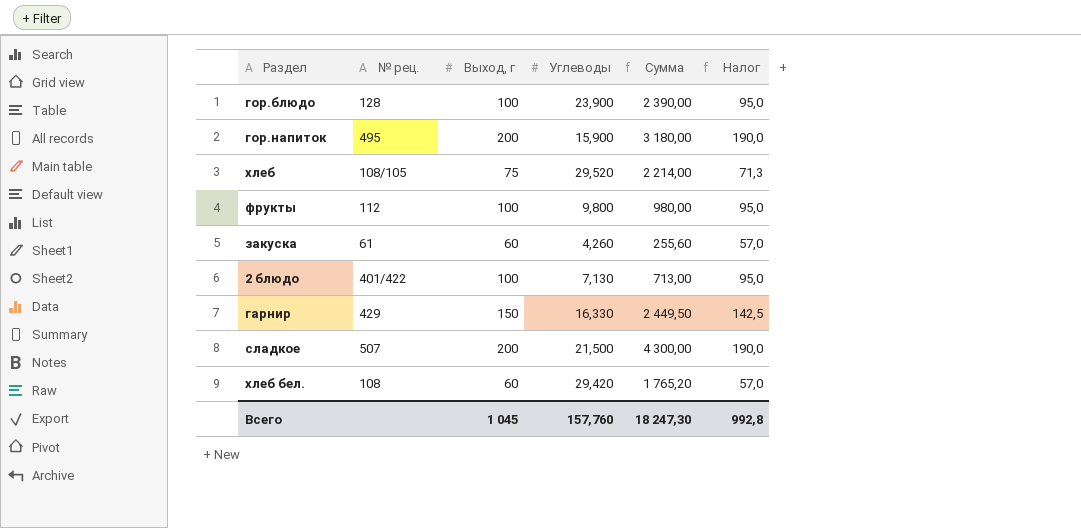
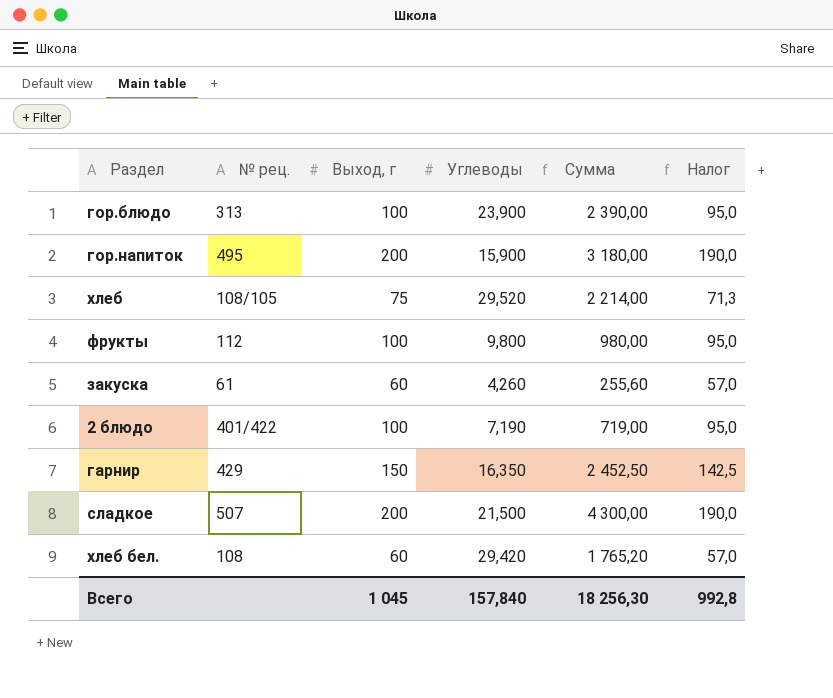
гор.блюдо | № рец.: 128 -> 313
2 блюдо | Углеводы: 7,130 -> 7,190
2 блюдо | Сумма: 713,00 -> 719,00
гарнир | Углеводы: 16,330 -> 16,350
гарнир | Сумма: 2 449,50 -> 2 452,50
Всего | Углеводы: 157,760 -> 157,840
Всего | Сумма: 18 247,30 -> 18 256,30

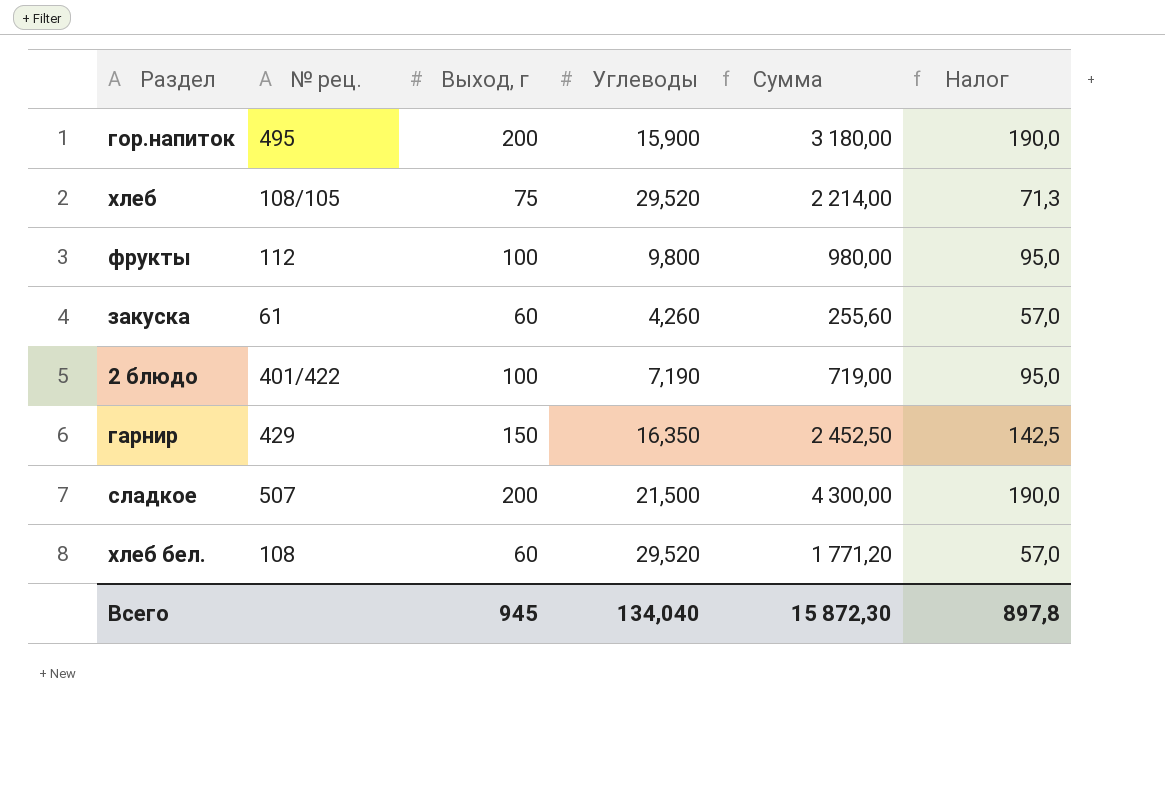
row гор.блюдо: 313 | 100 | 23,900 | 2 390,00 | 95,0 -> none
хлеб бел. | Углеводы: 29,420 -> 29,520
хлеб бел. | Сумма: 1 765,20 -> 1 771,20
Всего | Выход, г: 1 045 -> 945
Всего | Углеводы: 157,840 -> 134,040
Всего | Сумма: 18 256,30 -> 15 872,30
Всего | Налог: 992,8 -> 897,8

